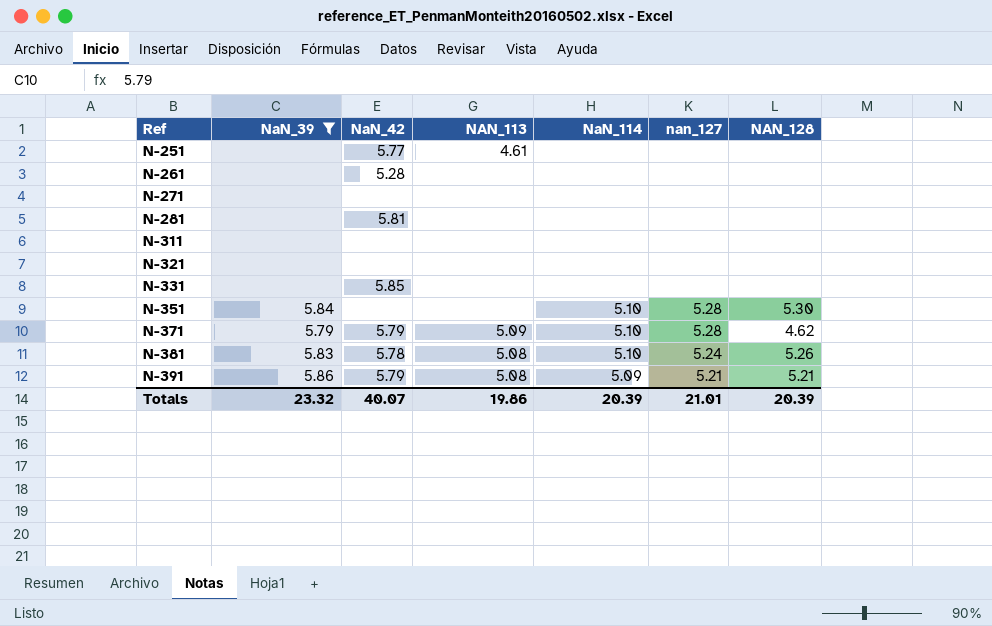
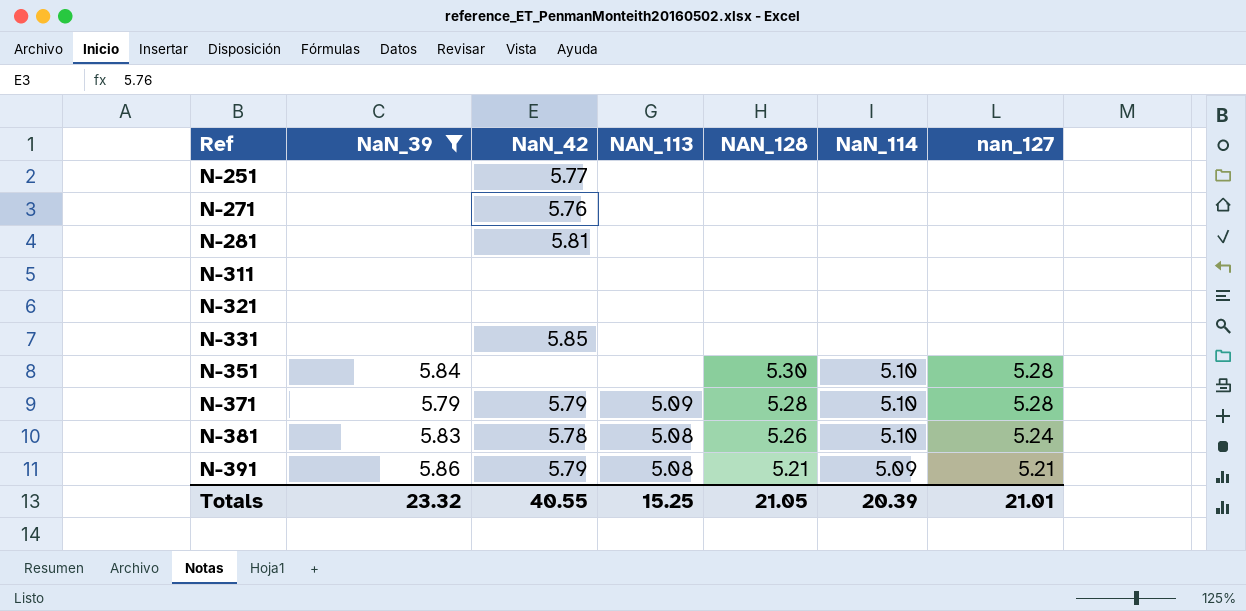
column NAN_128 | position: 7 -> 5
row N-261: none | 5.28 | none | none | none | none -> none
N-251 | NAN_113: 4.61 -> none
N-271 | NaN_42: none -> 5.76
N-371 | NAN_128: 4.62 -> 5.28
Totals | NaN_42: 40.07 -> 40.55
Totals | NAN_113: 19.86 -> 15.25
Totals | NAN_128: 20.39 -> 21.05

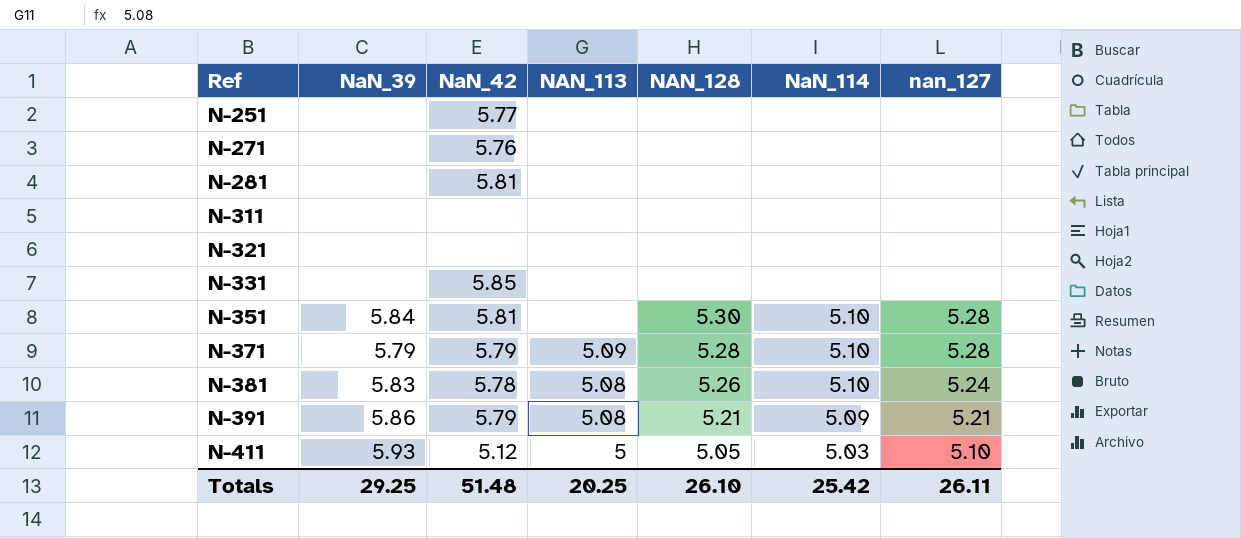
filter: NaN_39 != 5.93 -> none
N-351 | NaN_42: none -> 5.81
Totals | NaN_39: 23.32 -> 29.25
Totals | NaN_42: 40.55 -> 51.48
Totals | NAN_113: 15.25 -> 20.25
Totals | NAN_128: 21.05 -> 26.10
Totals | NaN_114: 20.39 -> 25.42
Totals | nan_127: 21.01 -> 26.11

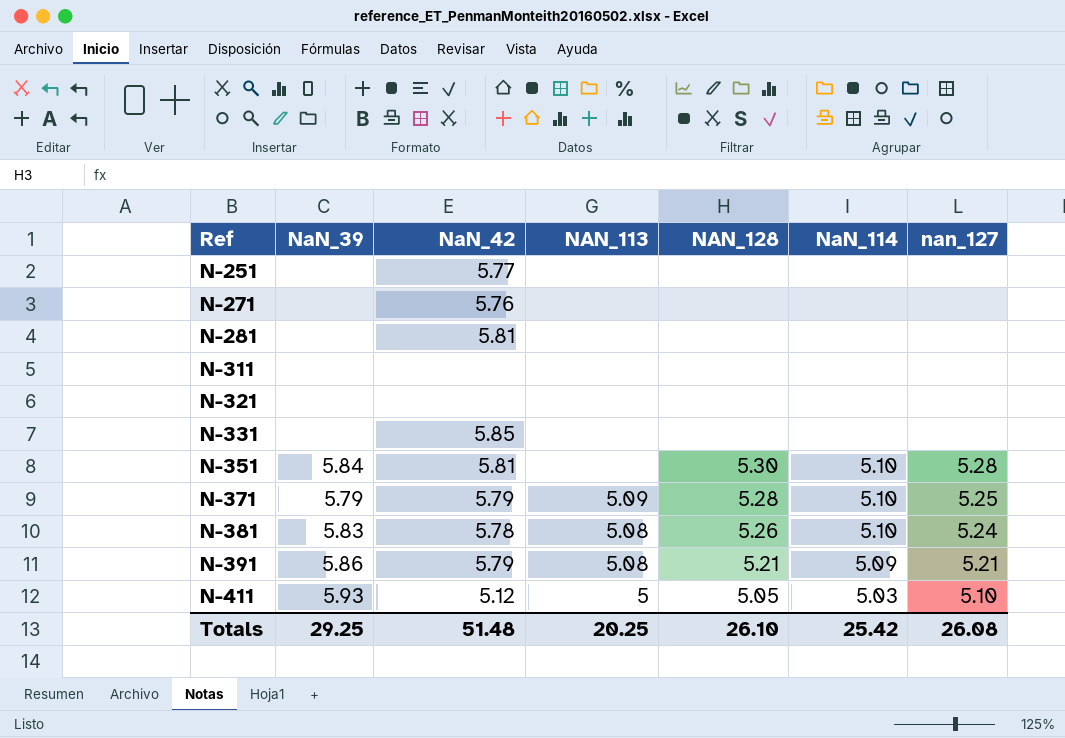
N-371 | nan_127: 5.28 -> 5.25
Totals | nan_127: 26.11 -> 26.08

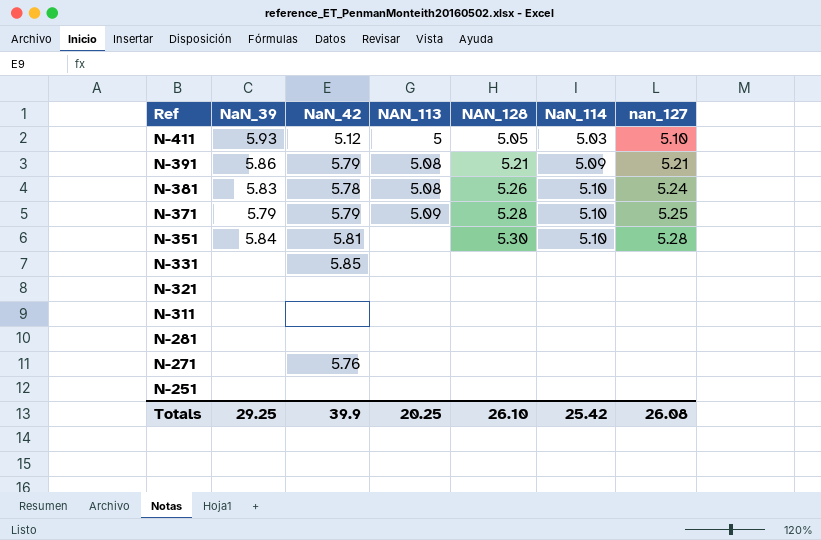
row order: Ref ascending -> Ref descending
N-281 | NaN_42: 5.81 -> none
N-251 | NaN_42: 5.77 -> none
Totals | NaN_42: 51.48 -> 39.9

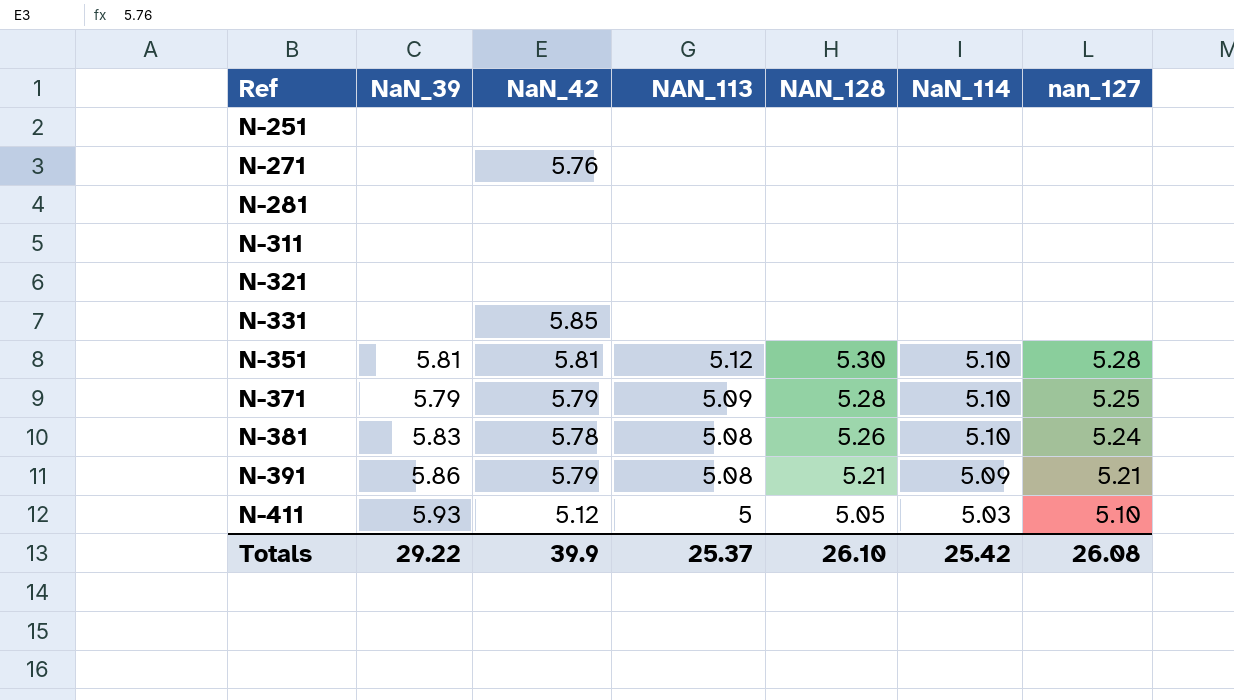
row order: Ref descending -> Ref ascending
N-351 | NaN_39: 5.84 -> 5.81
N-351 | NAN_113: none -> 5.12
Totals | NaN_39: 29.25 -> 29.22
Totals | NAN_113: 20.25 -> 25.37

